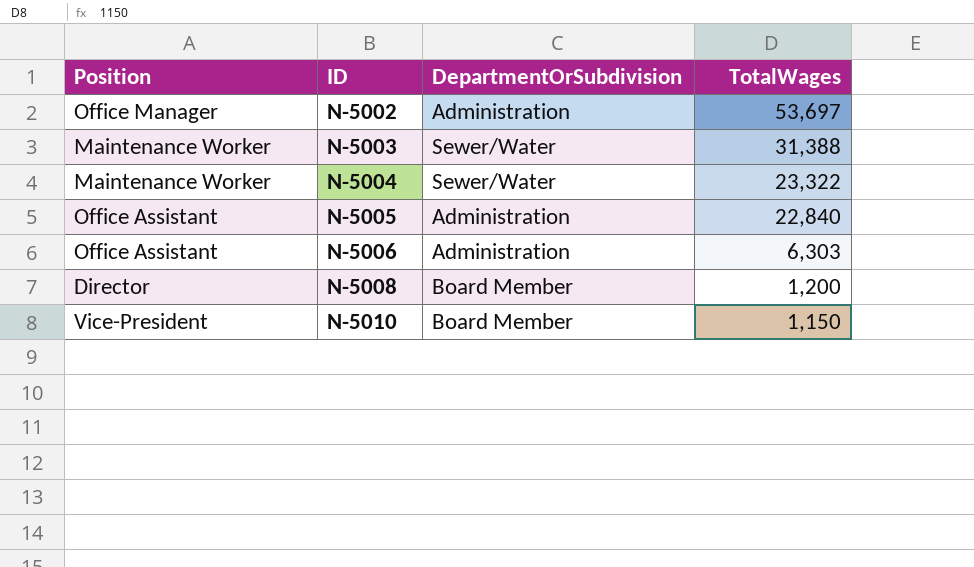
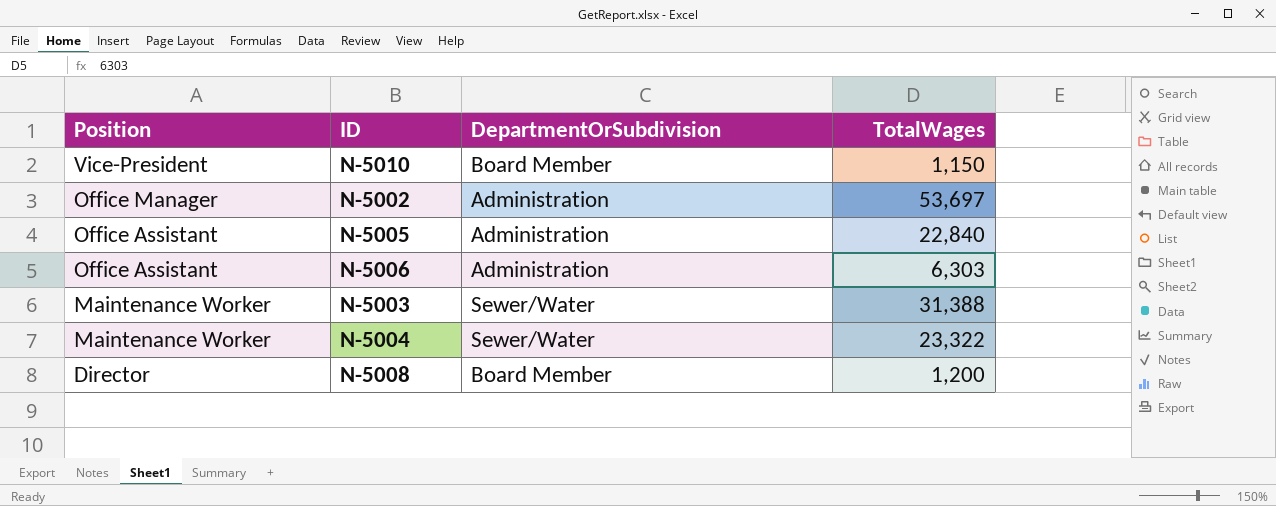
row order: ID ascending -> Position descending

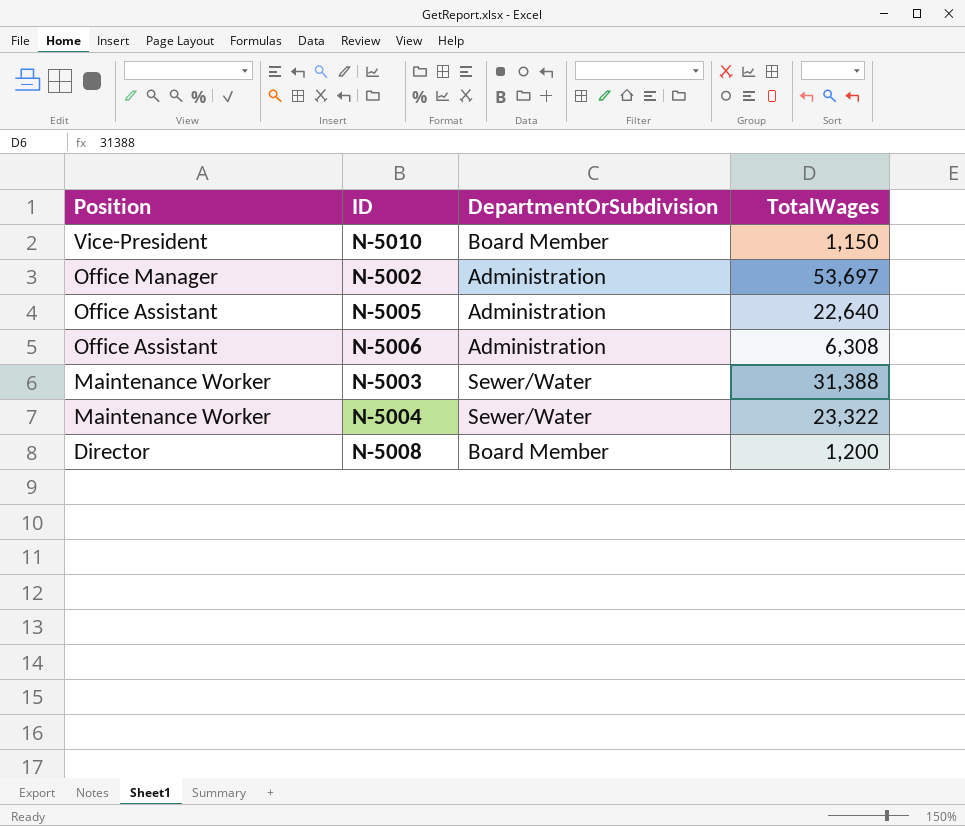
N-5005 | TotalWages: 22,840 -> 22,640
N-5006 | TotalWages: 6,303 -> 6,308

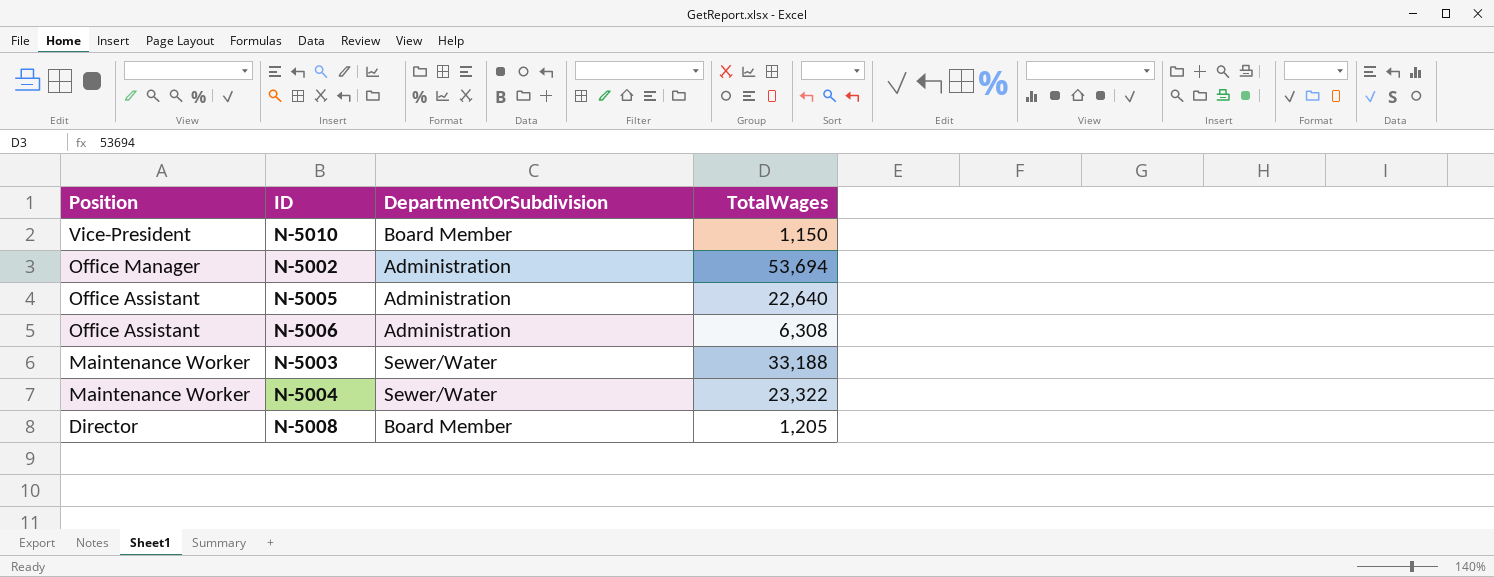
N-5002 | TotalWages: 53,697 -> 53,694
N-5003 | TotalWages: 31,388 -> 33,188
N-5008 | TotalWages: 1,200 -> 1,205

